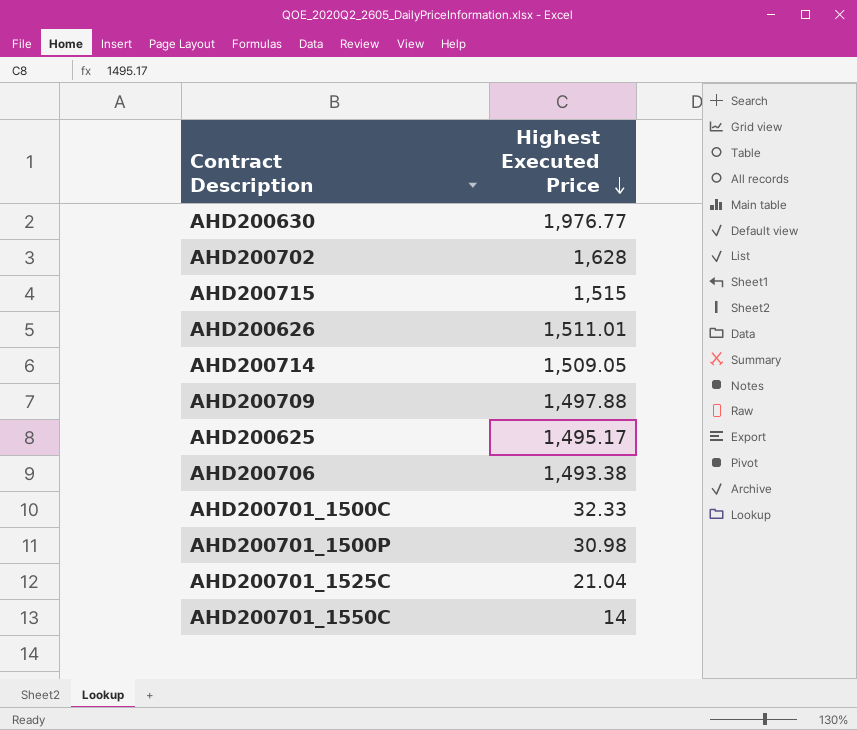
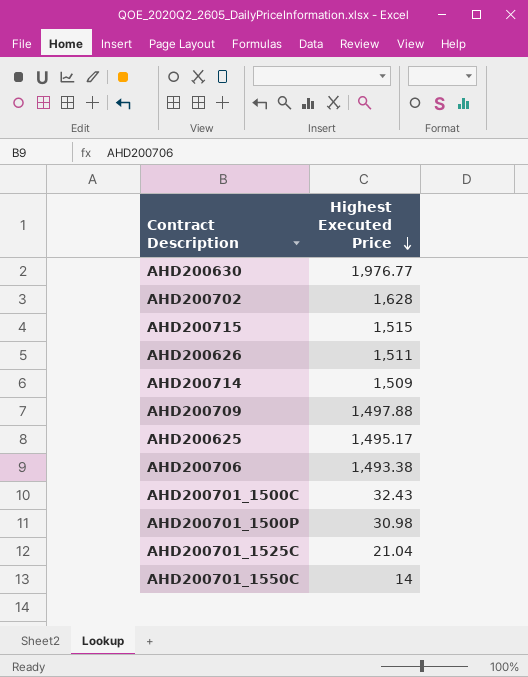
AHD200626 | Highest Executed Price: 1,511.01 -> 1,511
AHD200714 | Highest Executed Price: 1,509.05 -> 1,509
AHD200701_1500C | Highest Executed Price: 32.33 -> 32.43

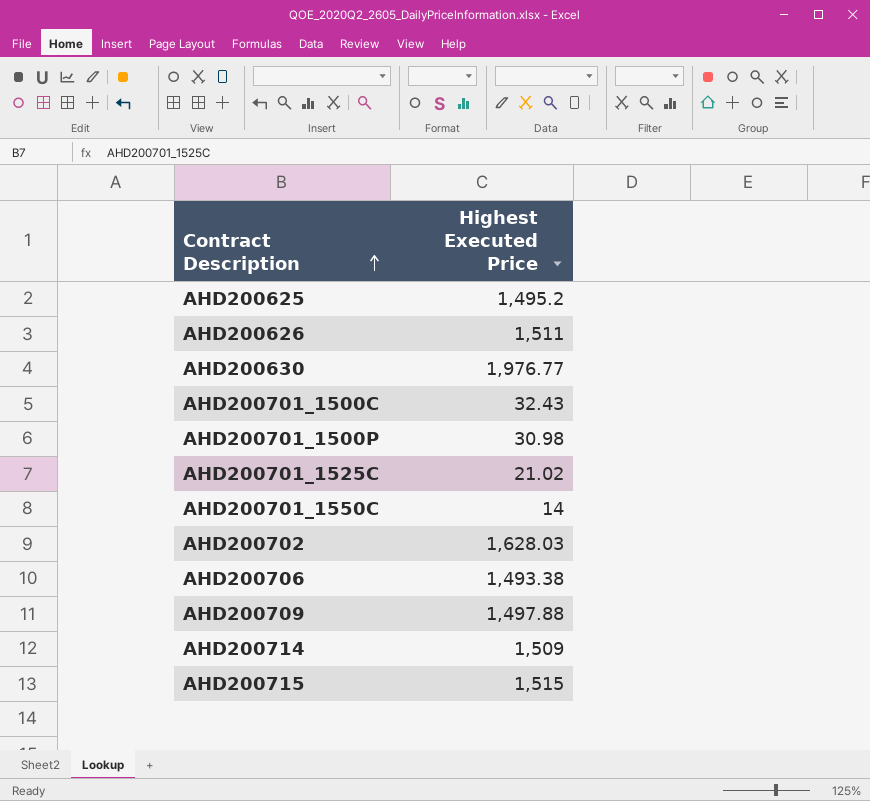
row order: Highest Executed Price descending -> Contract Description ascending
AHD200625 | Highest Executed Price: 1,495.17 -> 1,495.2
AHD200701_1525C | Highest Executed Price: 21.04 -> 21.02
AHD200702 | Highest Executed Price: 1,628 -> 1,628.03

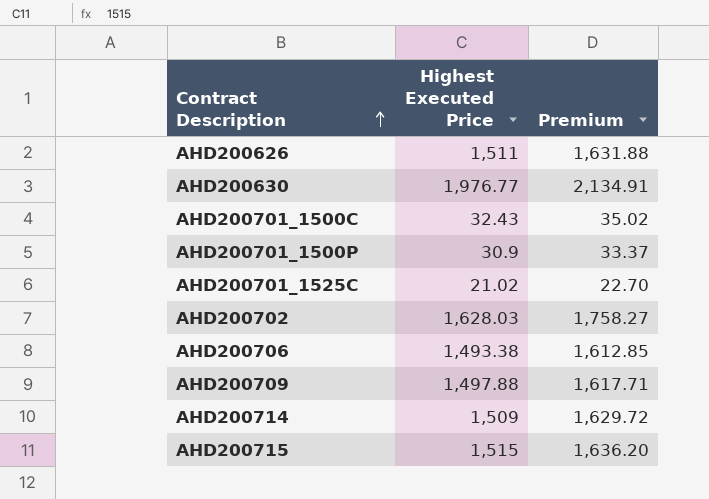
column Premium | formula: none -> [Highest Executed Price] * 1.08
row AHD200625: 1,495.2 -> none
row AHD200701_1550C: 14 -> none
AHD200701_1500P | Highest Executed Price: 30.98 -> 30.9

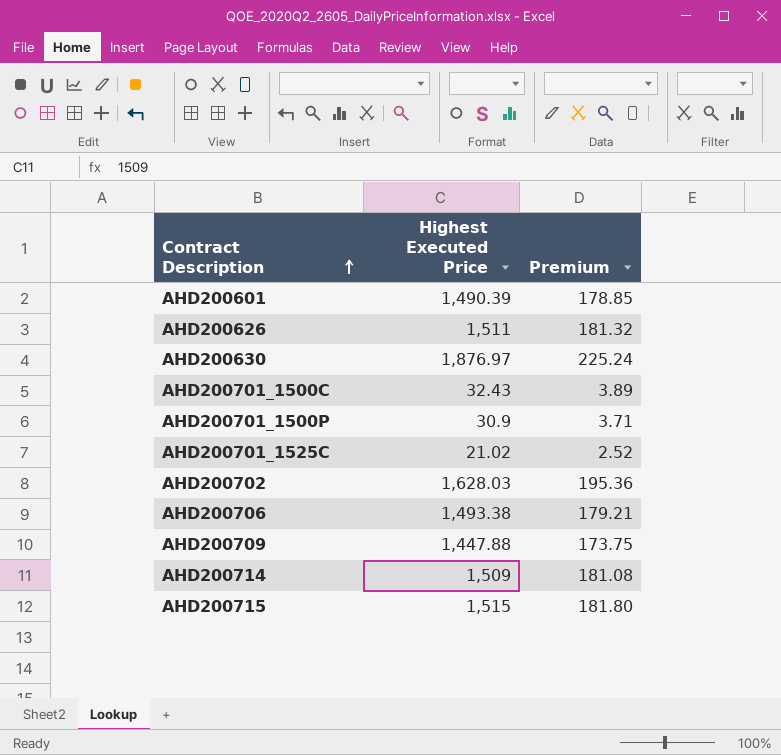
column Premium | formula: [Highest Executed Price] * 1.08 -> [Highest Executed Price] * 0.12
row AHD200601: none -> 1,490.39 | 178.85
AHD200630 | Highest Executed Price: 1,976.77 -> 1,876.97
AHD200709 | Highest Executed Price: 1,497.88 -> 1,447.88

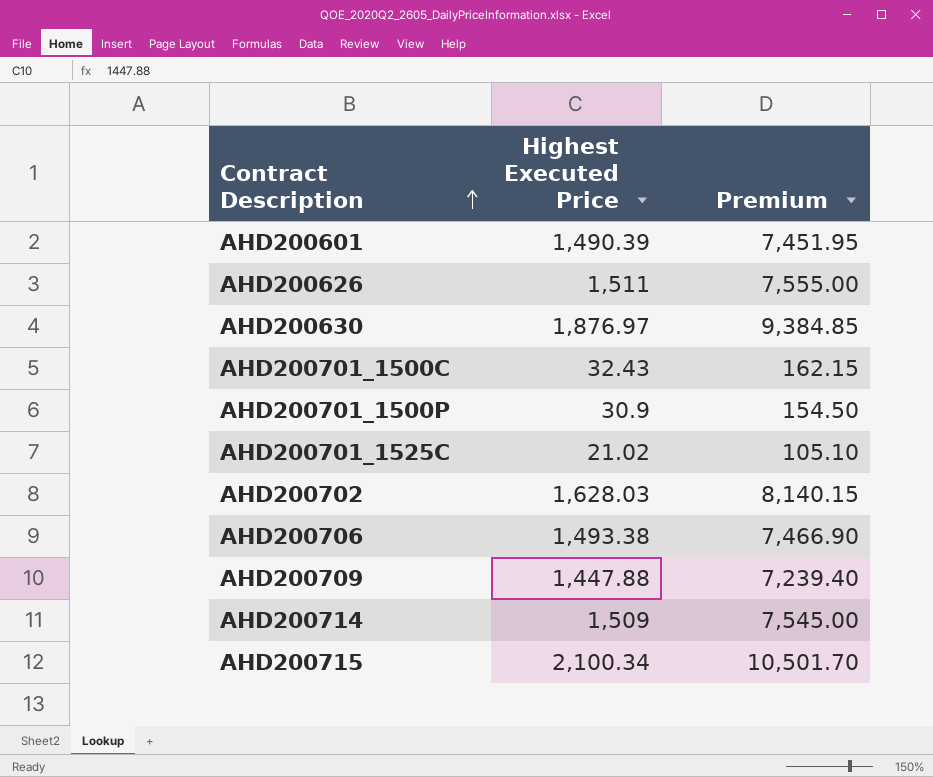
column Premium | formula: [Highest Executed Price] * 0.12 -> [Highest Executed Price] * 5
AHD200715 | Highest Executed Price: 1,515 -> 2,100.34

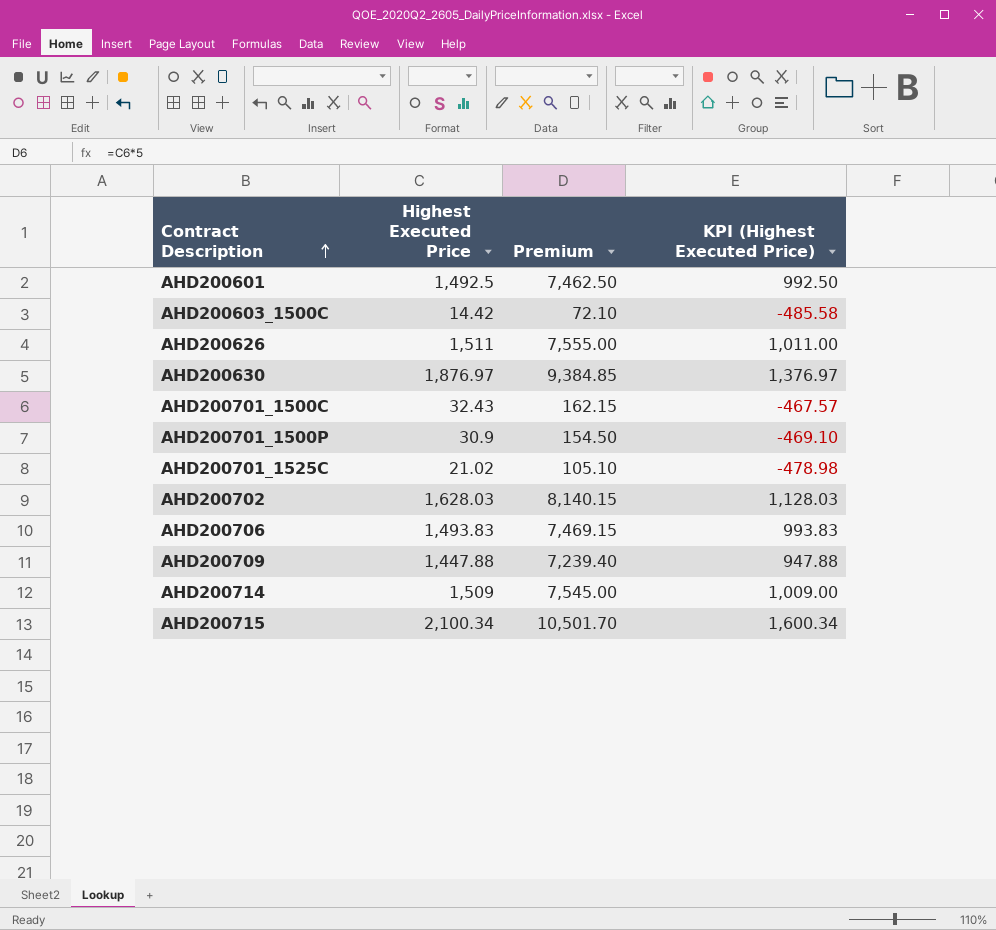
column KPI (Highest Executed Price) | formula: none -> [Highest Executed Price] - 500
AHD200601 | Highest Executed Price: 1,490.39 -> 1,492.5
AHD200601 | Premium: 7,451.95 -> 7,462.50
row AHD200603_1500C: none -> 14.42 | 72.10 | -485.58
AHD200706 | Highest Executed Price: 1,493.38 -> 1,493.83
AHD200706 | Premium: 7,466.90 -> 7,469.15

